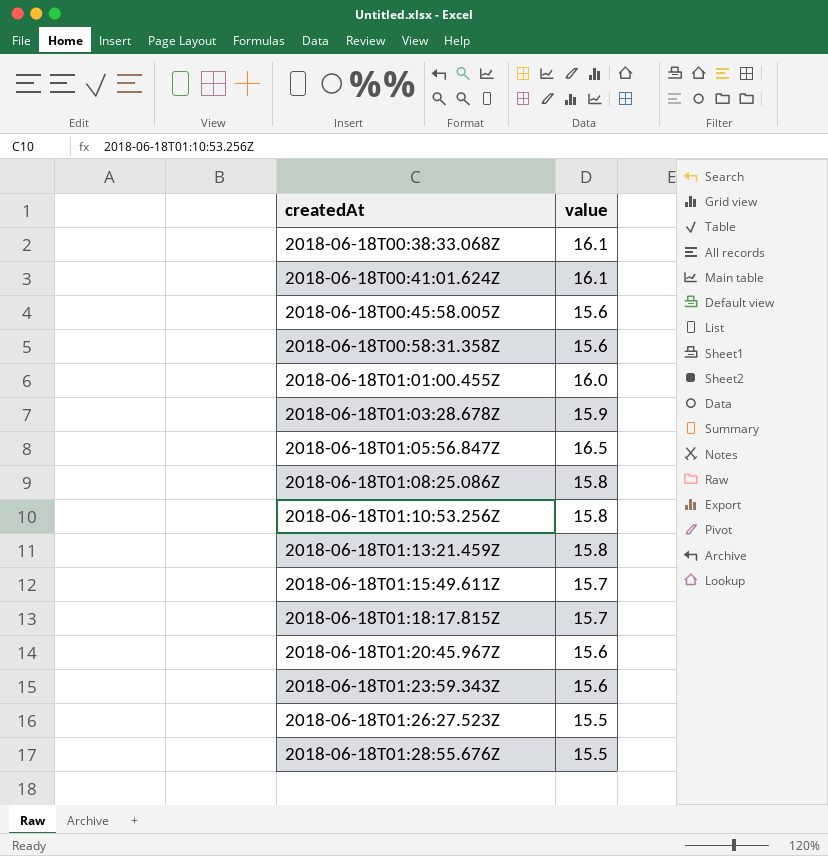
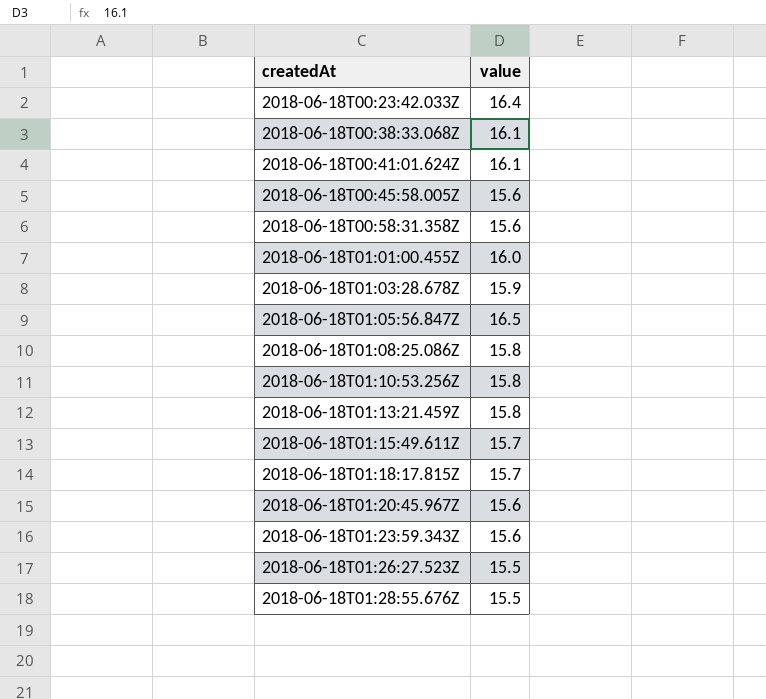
row 2018-06-18T00:23:42.033Z: none -> 16.4

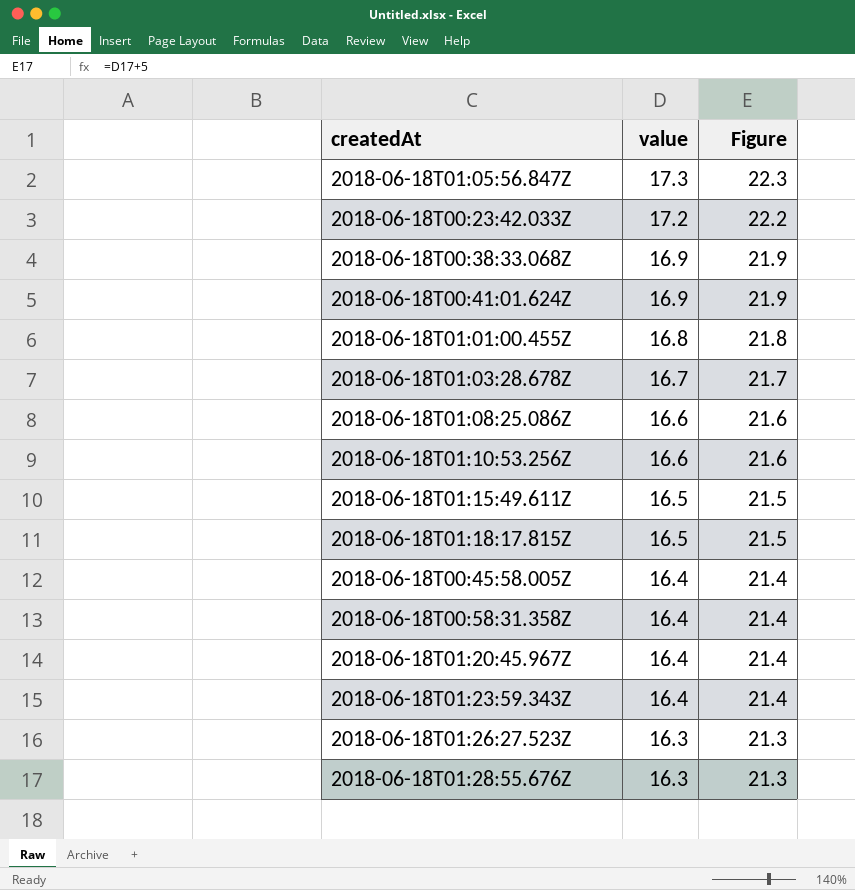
row order: createdAt ascending -> value descending
column Figure | formula: none -> [value] + 5
row 2018-06-18T01:13:21.459Z: 15.8 -> none
2018-06-18T01:05:56.847Z | value: 16.5 -> 17.3
2018-06-18T00:23:42.033Z | value: 16.4 -> 17.2
2018-06-18T00:38:33.068Z | value: 16.1 -> 16.9
2018-06-18T00:41:01.624Z | value: 16.1 -> 16.9
2018-06-18T01:01:00.455Z | value: 16.0 -> 16.8
2018-06-18T01:03:28.678Z | value: 15.9 -> 16.7
2018-06-18T01:08:25.086Z | value: 15.8 -> 16.6
2018-06-18T01:10:53.256Z | value: 15.8 -> 16.6
2018-06-18T01:15:49.611Z | value: 15.7 -> 16.5
2018-06-18T01:18:17.815Z | value: 15.7 -> 16.5
2018-06-18T00:45:58.005Z | value: 15.6 -> 16.4
2018-06-18T00:58:31.358Z | value: 15.6 -> 16.4
2018-06-18T01:20:45.967Z | value: 15.6 -> 16.4
2018-06-18T01:23:59.343Z | value: 15.6 -> 16.4
2018-06-18T01:26:27.523Z | value: 15.5 -> 16.3
2018-06-18T01:28:55.676Z | value: 15.5 -> 16.3

